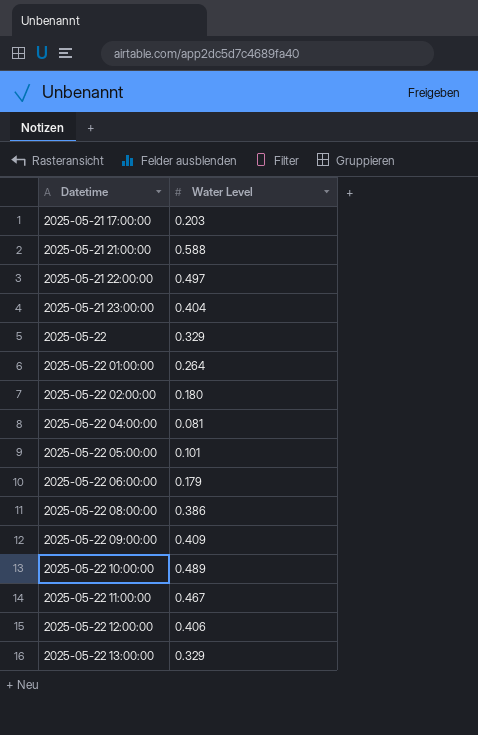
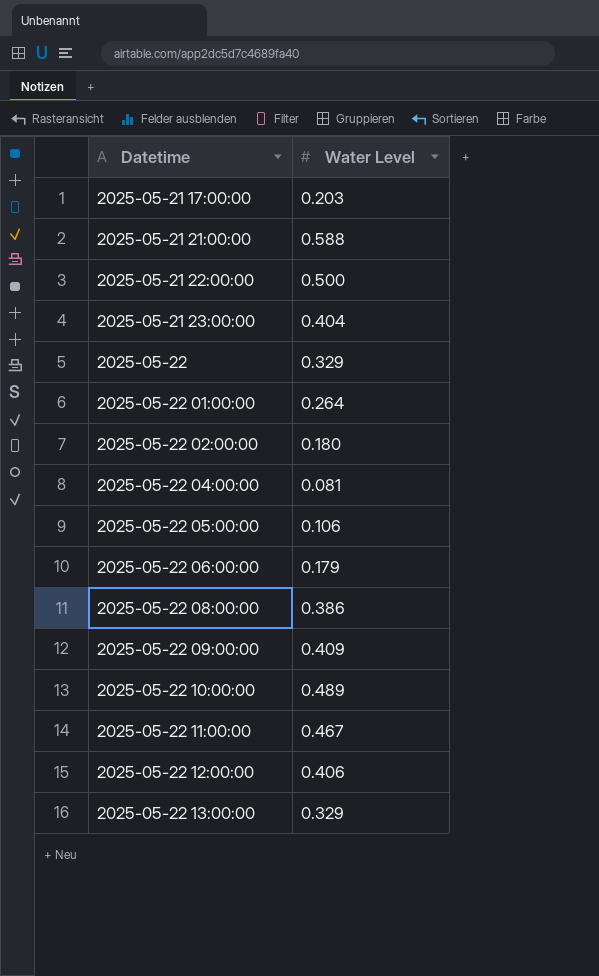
2025-05-21 22:00:00 | Water Level: 0.497 -> 0.500
2025-05-22 05:00:00 | Water Level: 0.101 -> 0.106

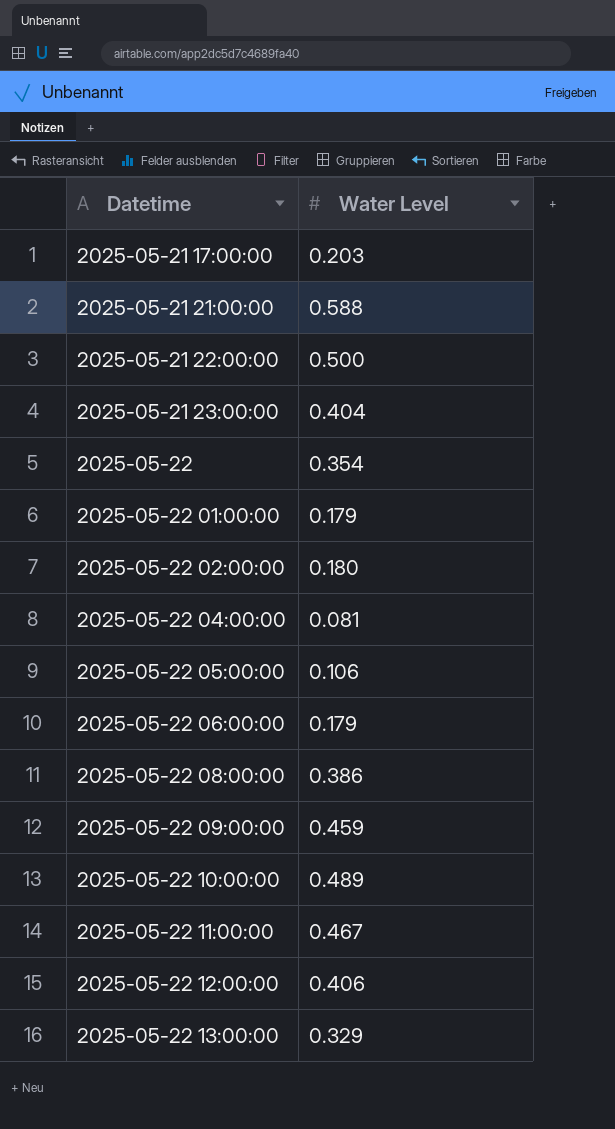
2025-05-22 | Water Level: 0.329 -> 0.354
2025-05-22 01:00:00 | Water Level: 0.264 -> 0.179
2025-05-22 09:00:00 | Water Level: 0.409 -> 0.459

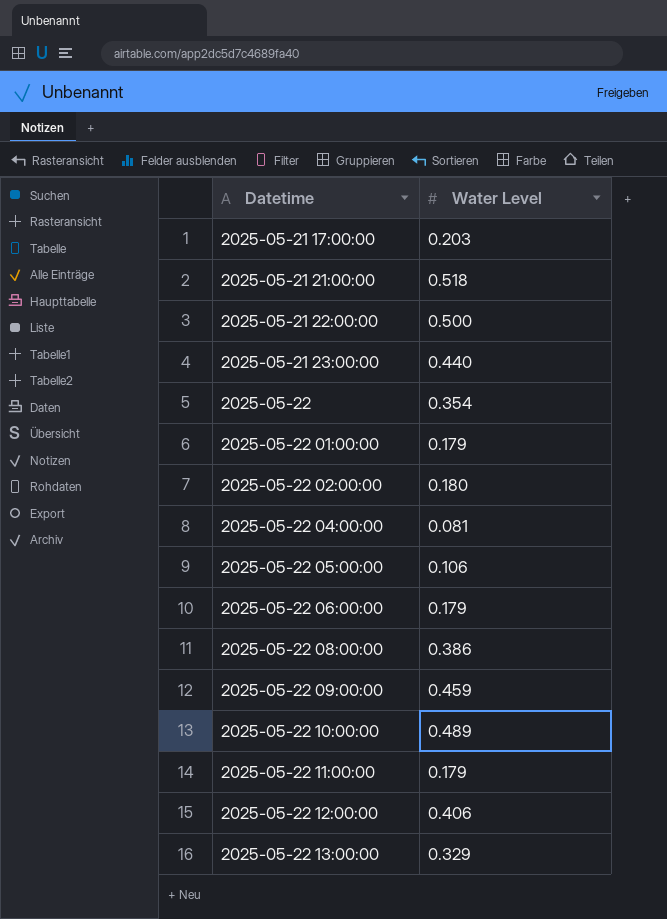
2025-05-21 21:00:00 | Water Level: 0.588 -> 0.518
2025-05-21 23:00:00 | Water Level: 0.404 -> 0.440
2025-05-22 11:00:00 | Water Level: 0.467 -> 0.179

